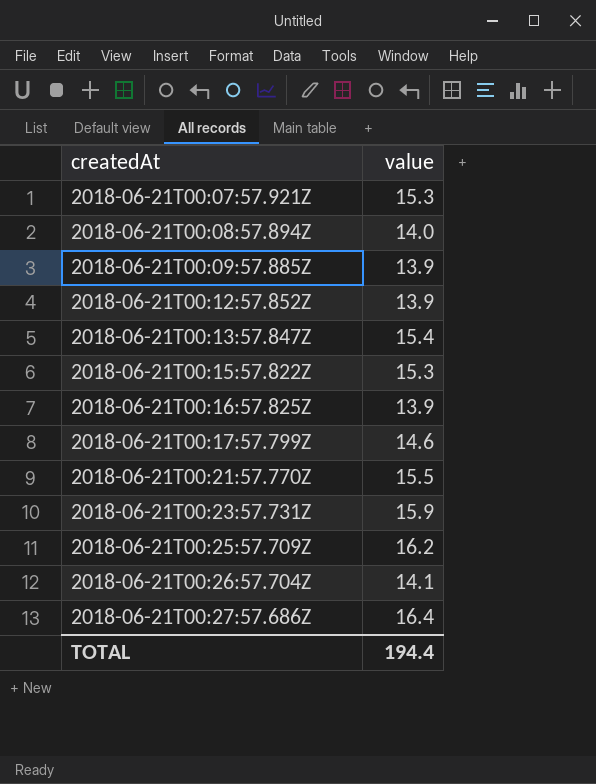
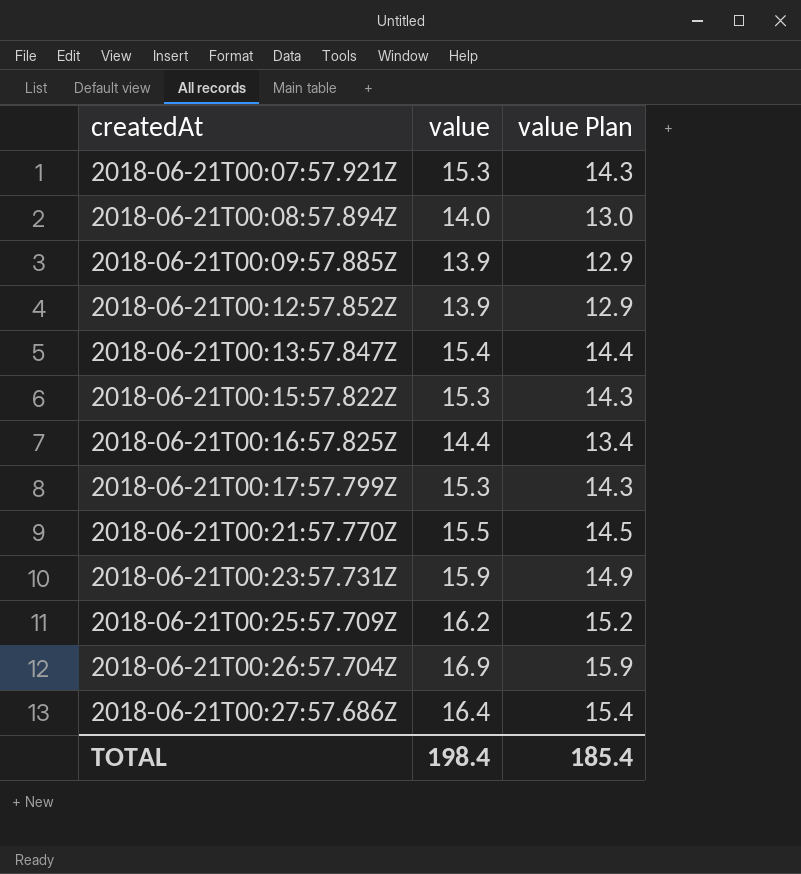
column value Plan | formula: none -> [value] - 1
2018-06-21T00:16:57.825Z | value: 13.9 -> 14.4
2018-06-21T00:17:57.799Z | value: 14.6 -> 15.3
2018-06-21T00:26:57.704Z | value: 14.1 -> 16.9
TOTAL | value: 194.4 -> 198.4

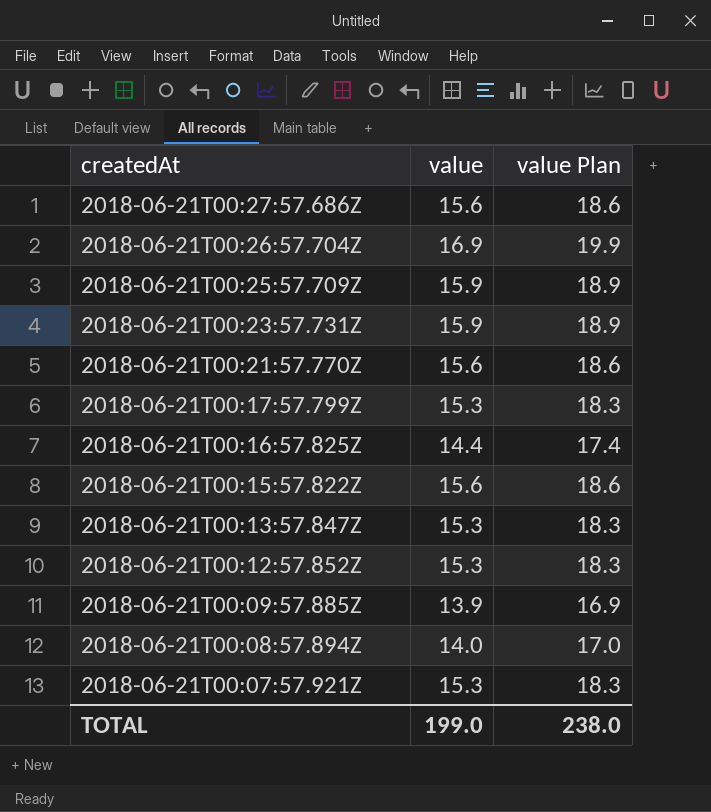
row order: createdAt ascending -> createdAt descending
column value Plan | formula: [value] - 1 -> [value] + 3
2018-06-21T00:27:57.686Z | value: 16.4 -> 15.6
2018-06-21T00:25:57.709Z | value: 16.2 -> 15.9
2018-06-21T00:21:57.770Z | value: 15.5 -> 15.6
2018-06-21T00:15:57.822Z | value: 15.3 -> 15.6
2018-06-21T00:13:57.847Z | value: 15.4 -> 15.3
2018-06-21T00:12:57.852Z | value: 13.9 -> 15.3
TOTAL | value: 198.4 -> 199.0
TOTAL | value Plan: 185.4 -> 238.0

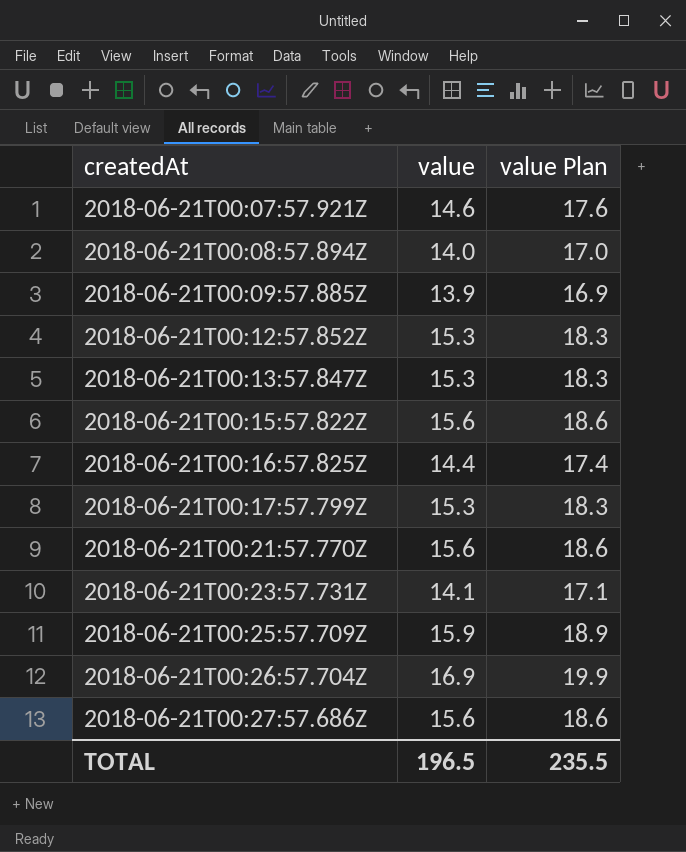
row order: createdAt descending -> createdAt ascending
2018-06-21T00:07:57.921Z | value: 15.3 -> 14.6
2018-06-21T00:07:57.921Z | value Plan: 18.3 -> 17.6
2018-06-21T00:23:57.731Z | value: 15.9 -> 14.1
2018-06-21T00:23:57.731Z | value Plan: 18.9 -> 17.1
TOTAL | value: 199.0 -> 196.5
TOTAL | value Plan: 238.0 -> 235.5

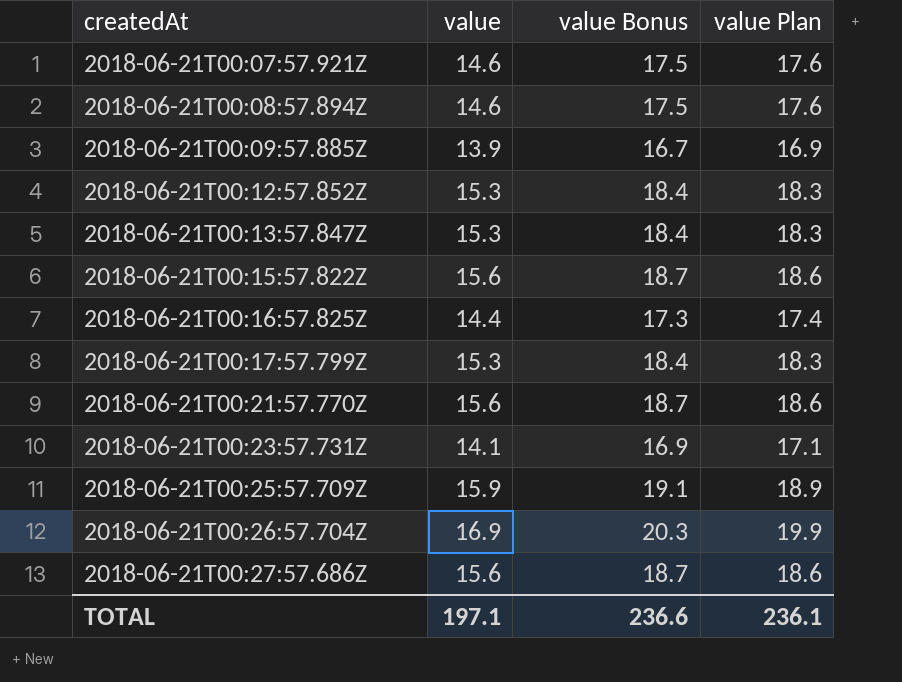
column value Bonus | formula: none -> [value] * 1.2
2018-06-21T00:08:57.894Z | value: 14.0 -> 14.6
2018-06-21T00:08:57.894Z | value Plan: 17.0 -> 17.6
TOTAL | value: 196.5 -> 197.1
TOTAL | value Plan: 235.5 -> 236.1

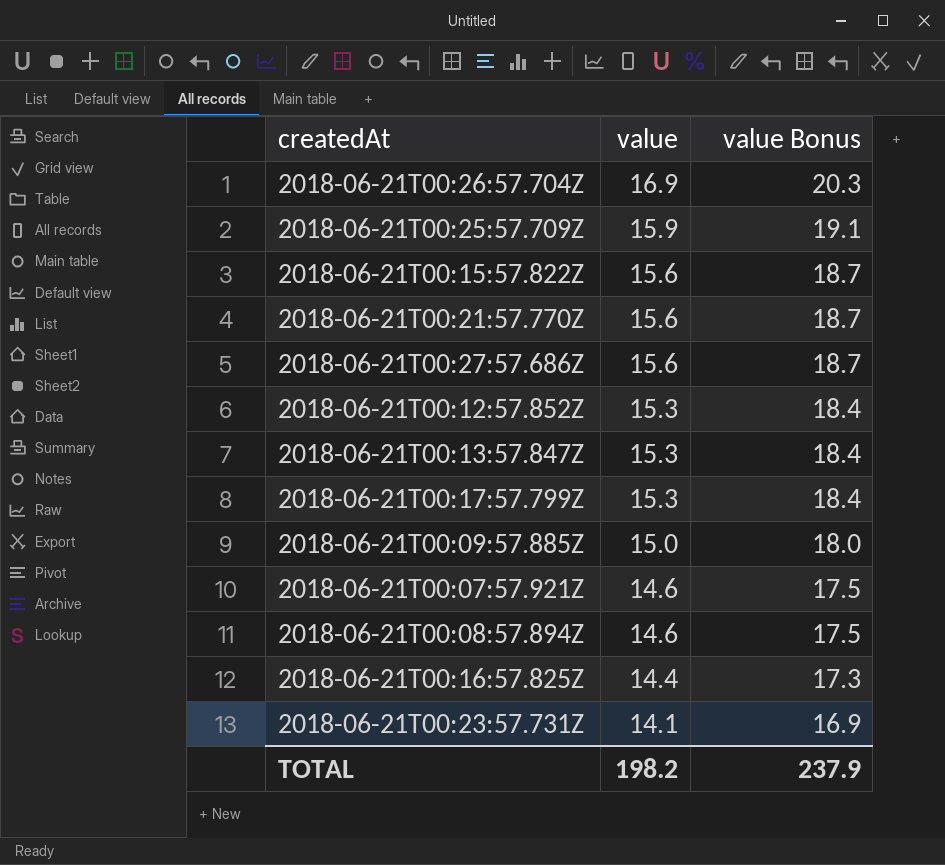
row order: createdAt ascending -> value descending
column value Plan | formula: [value] + 3 -> none
2018-06-21T00:09:57.885Z | value: 13.9 -> 15.0
2018-06-21T00:09:57.885Z | value Bonus: 16.7 -> 18.0
TOTAL | value: 197.1 -> 198.2
TOTAL | value Bonus: 236.6 -> 237.9

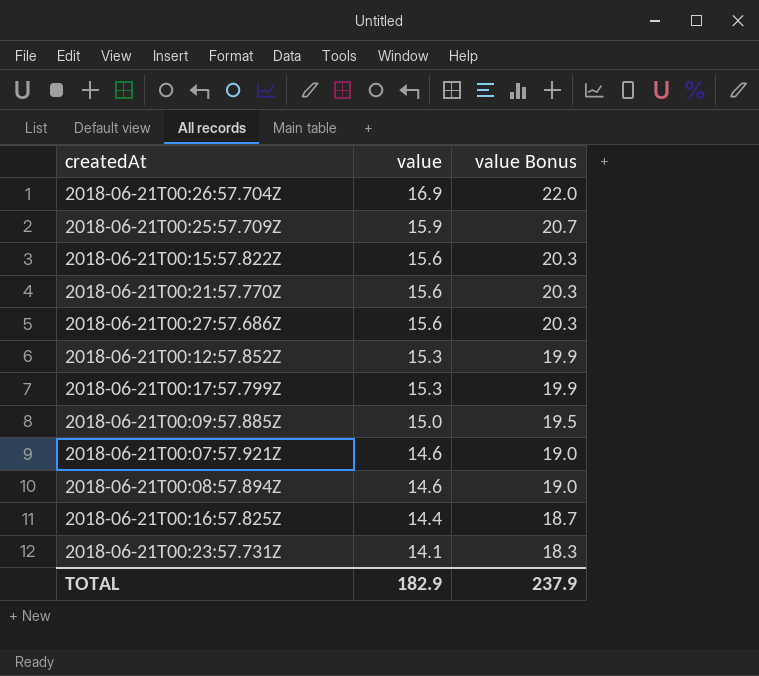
column value Bonus | formula: [value] * 1.2 -> [value] * 1.3
row 2018-06-21T00:13:57.847Z: 15.3 | 18.4 -> none
TOTAL | value: 198.2 -> 182.9

